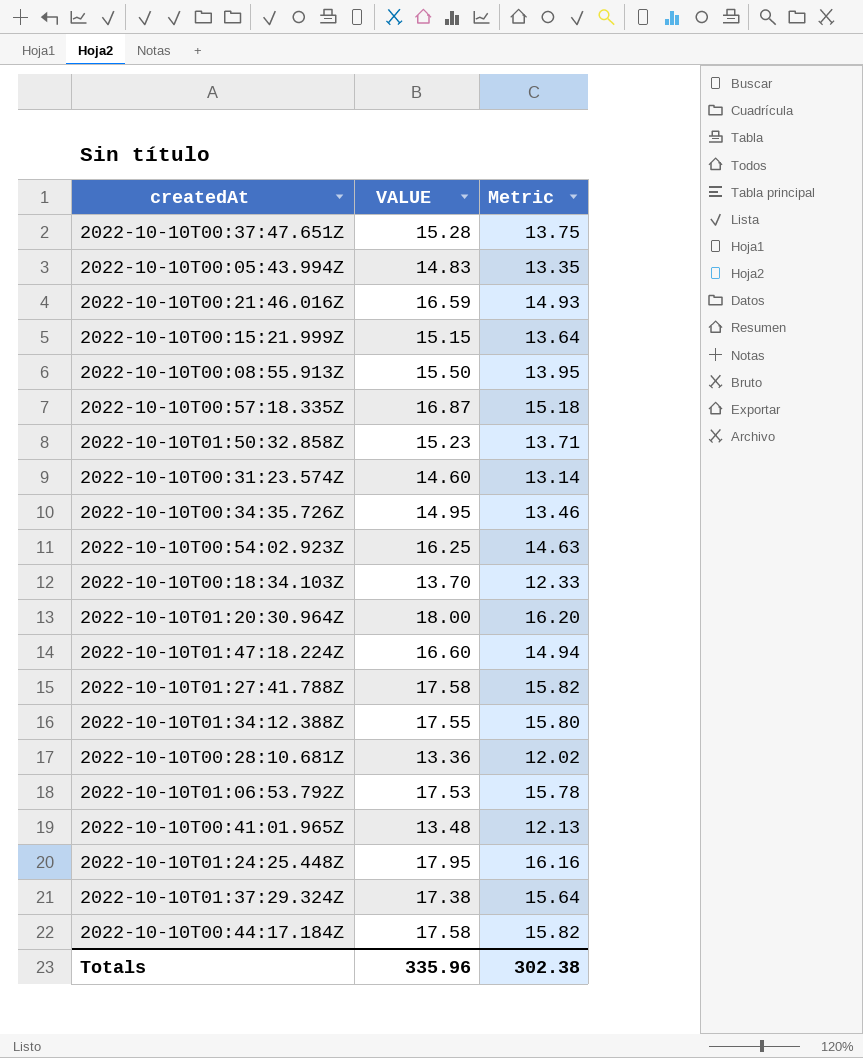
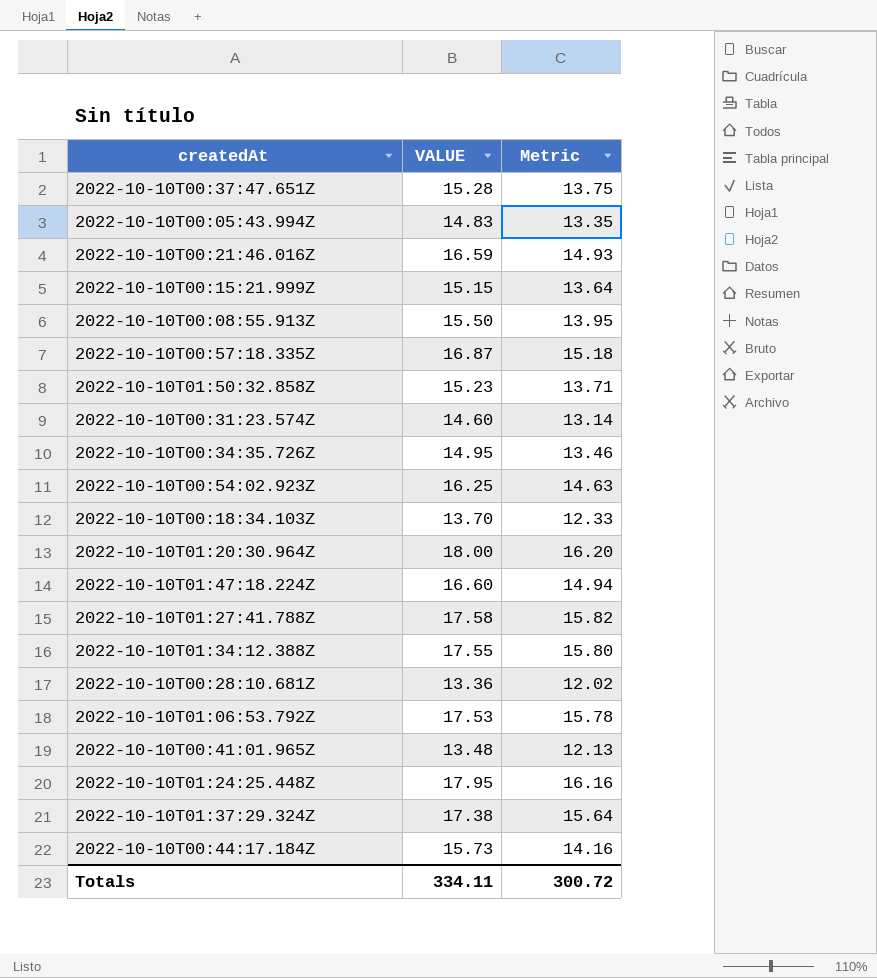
2022-10-10T00:44:17.184Z | VALUE: 17.58 -> 15.73
2022-10-10T00:44:17.184Z | Metric: 15.82 -> 14.16
Totals | VALUE: 335.96 -> 334.11
Totals | Metric: 302.38 -> 300.72

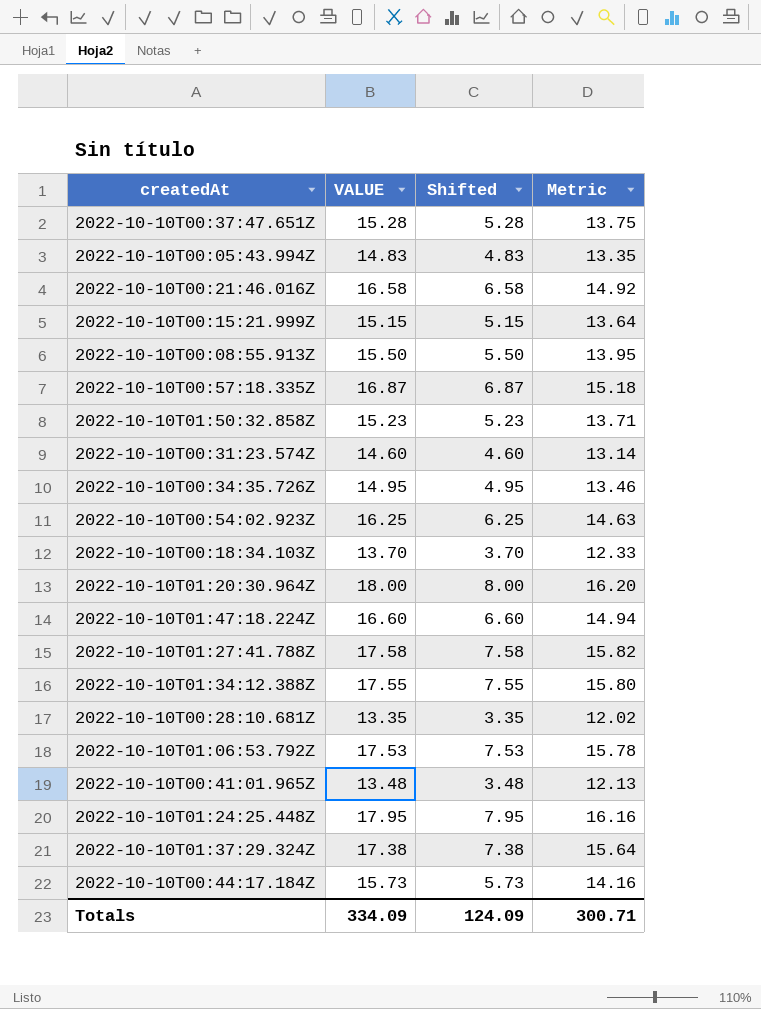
column Shifted | formula: none -> [VALUE] - 10
2022-10-10T00:21:46.016Z | VALUE: 16.59 -> 16.58
2022-10-10T00:21:46.016Z | Metric: 14.93 -> 14.92
2022-10-10T00:28:10.681Z | VALUE: 13.36 -> 13.35
Totals | VALUE: 334.11 -> 334.09
Totals | Metric: 300.72 -> 300.71

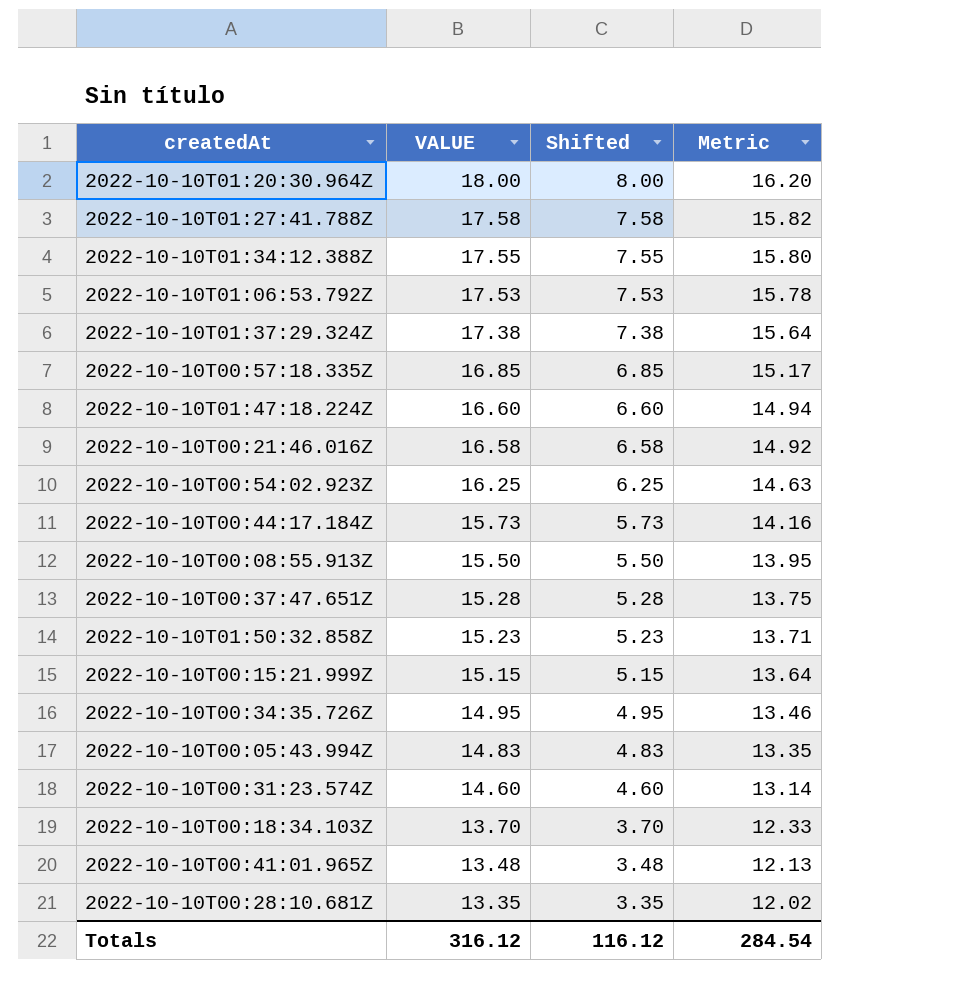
row order: none -> VALUE descending
row 2022-10-10T01:24:25.448Z: 17.95 | 7.95 | 16.16 -> none
2022-10-10T00:57:18.335Z | VALUE: 16.87 -> 16.85
2022-10-10T00:57:18.335Z | Shifted: 6.87 -> 6.85
2022-10-10T00:57:18.335Z | Metric: 15.18 -> 15.17
Totals | VALUE: 334.09 -> 316.12
Totals | Shifted: 124.09 -> 116.12
Totals | Metric: 300.71 -> 284.54

